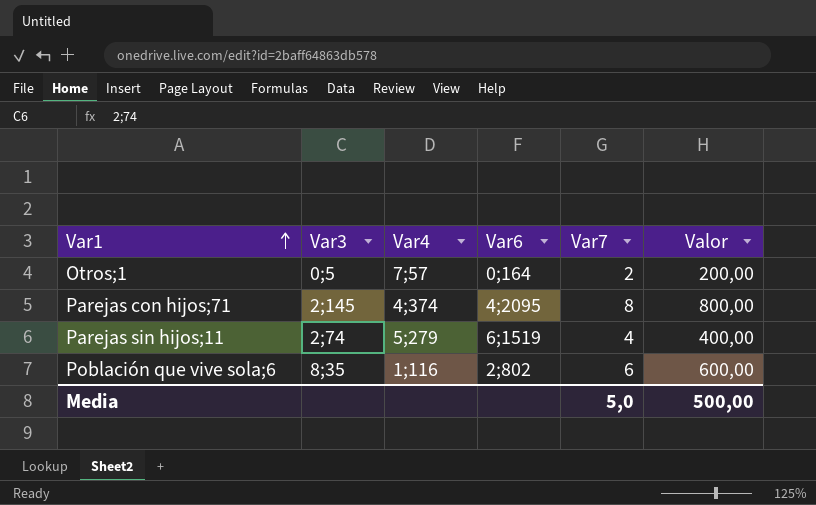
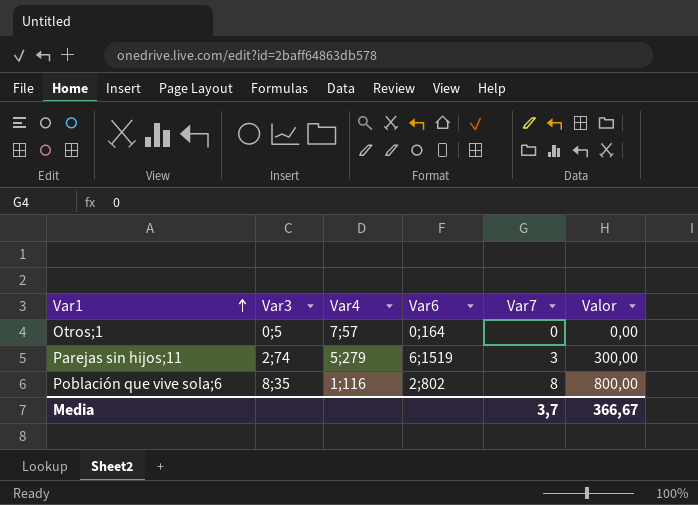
row Parejas con hijos;71: 2;145 | 4;374 | 4;2095 | 8 | 800,00 -> none
Otros;1 | Var7: 2 -> 0
Otros;1 | Valor: 200,00 -> 0,00
Parejas sin hijos;11 | Var7: 4 -> 3
Parejas sin hijos;11 | Valor: 400,00 -> 300,00
Población que vive sola;6 | Var7: 6 -> 8
Población que vive sola;6 | Valor: 600,00 -> 800,00
Media | Var7: 5,0 -> 3,7
Media | Valor: 500,00 -> 366,67

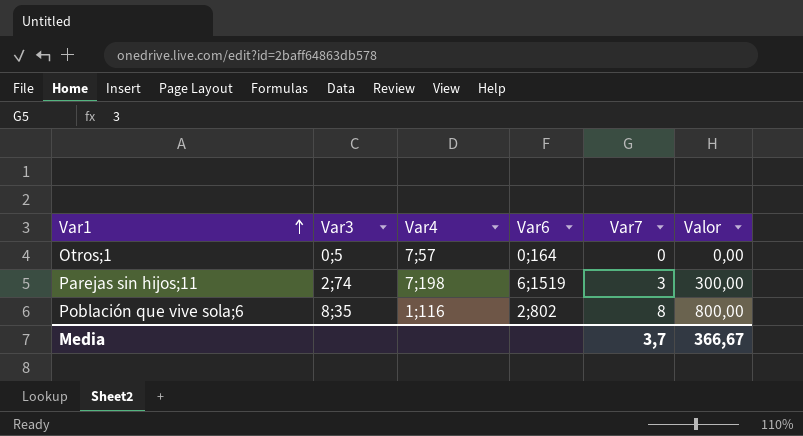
Parejas sin hijos;11 | Var4: 5;279 -> 7;198

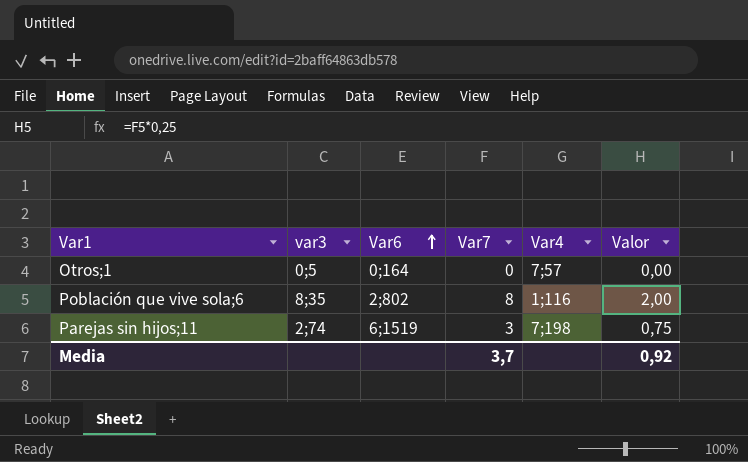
row order: Var1 ascending -> Var6 ascending
column name: Var3 -> var3
column Var4 | position: 3 -> 5
column Valor | formula: [Var7] * 100 -> [Var7] * 0,25
Media | Valor: 366,67 -> 0,92

